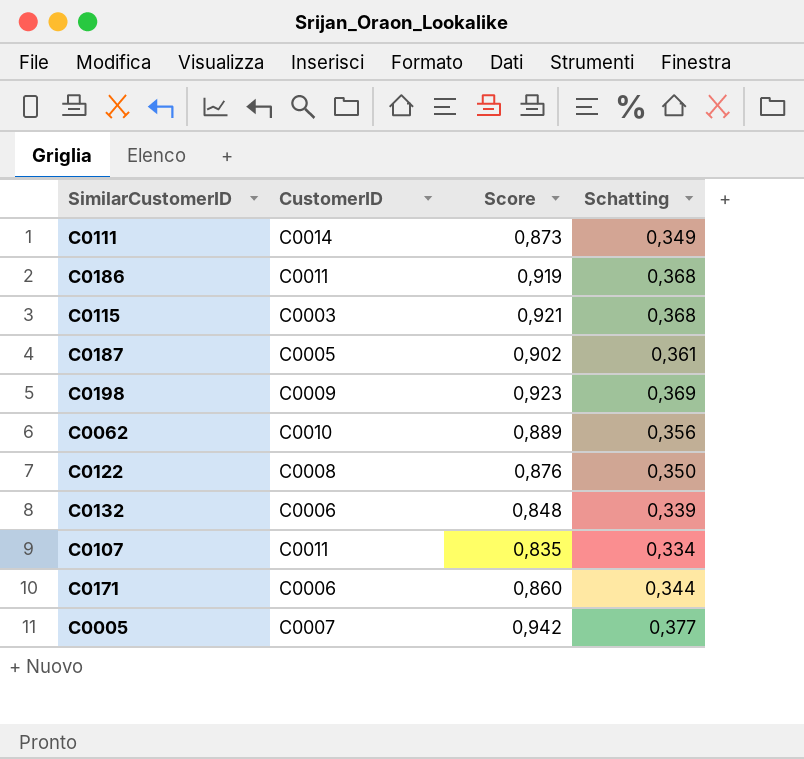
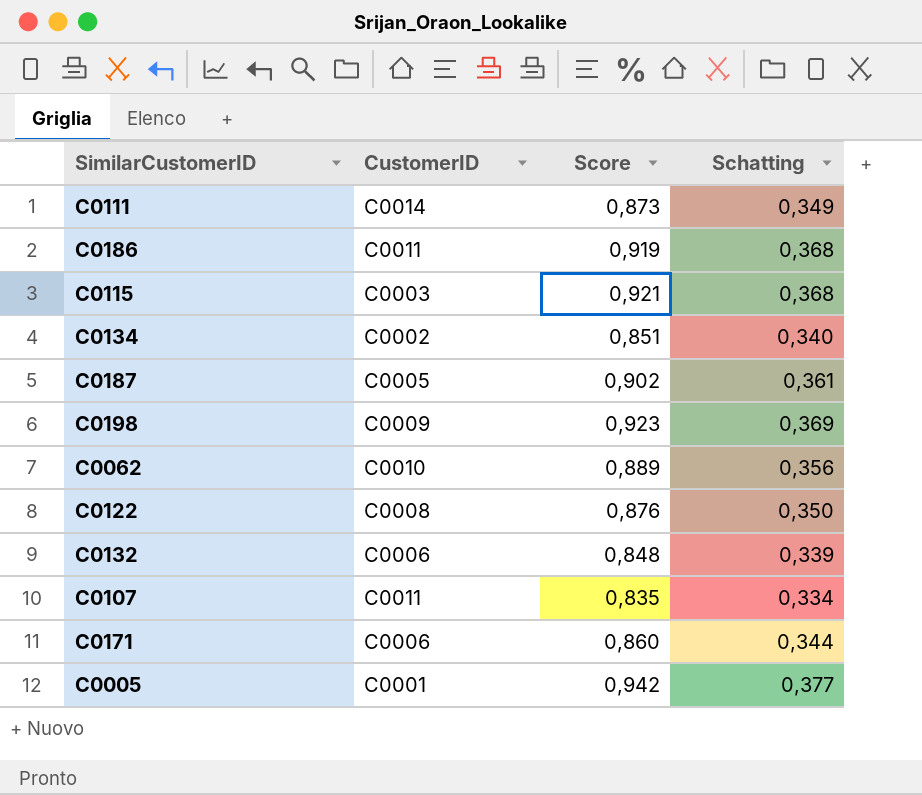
row C0134: none -> C0002 | 0,851 | 0,340
C0005 | CustomerID: C0007 -> C0001

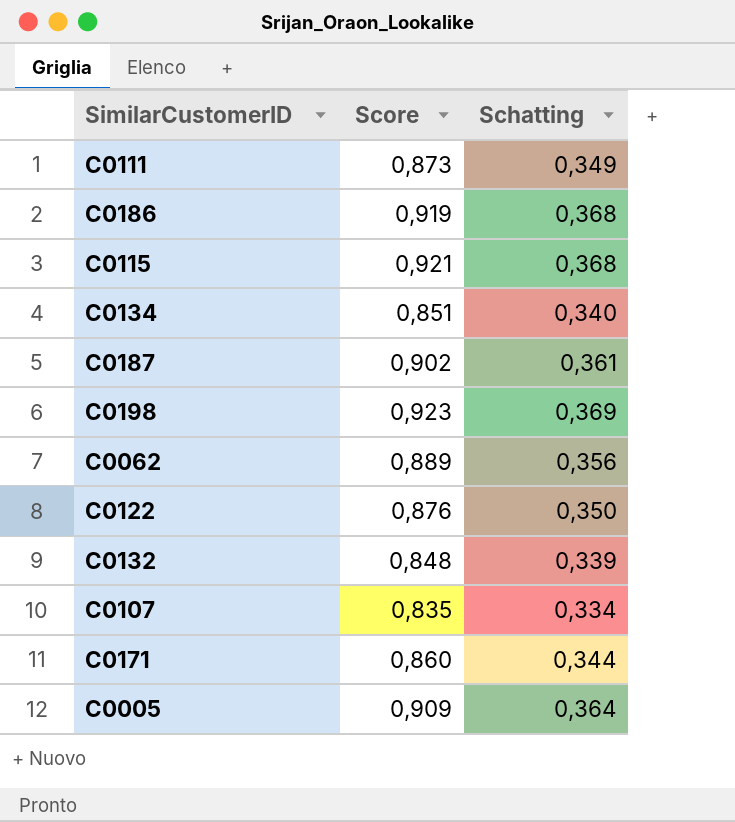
column CustomerID | position: 2 -> none
C0005 | Score: 0,942 -> 0,909
C0005 | Schatting: 0,377 -> 0,364

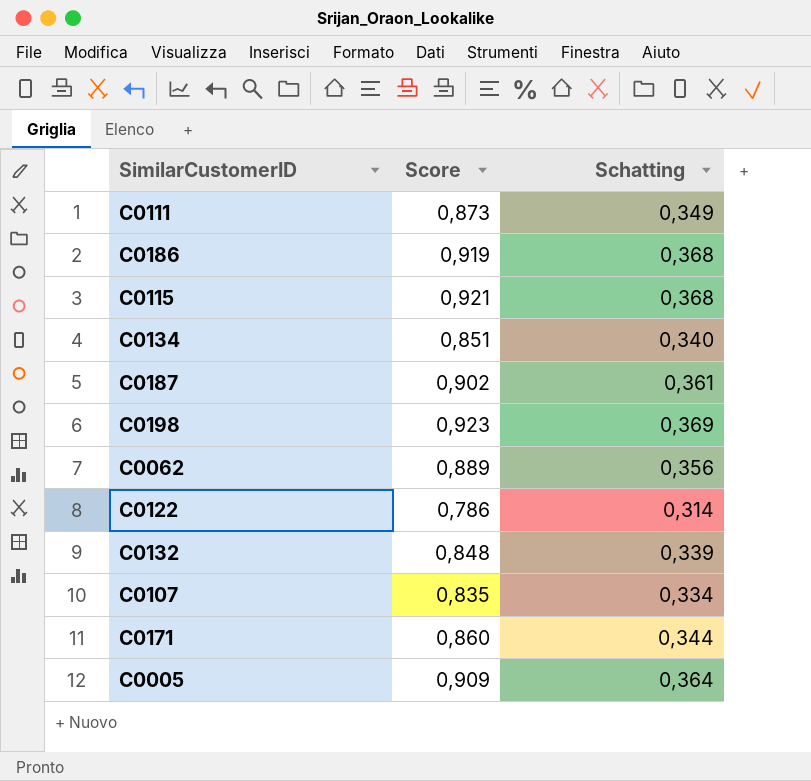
C0122 | Score: 0,876 -> 0,786
C0122 | Schatting: 0,350 -> 0,314

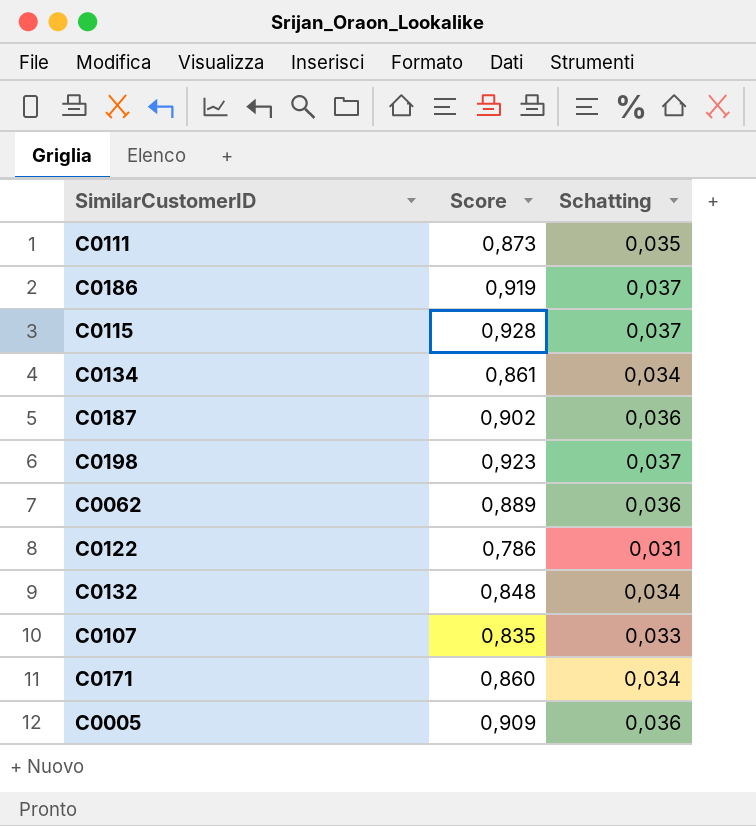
column Schatting | formula: [Score] * 0,4 -> [Score] * 0,04
C0115 | Score: 0,921 -> 0,928
C0134 | Score: 0,851 -> 0,861

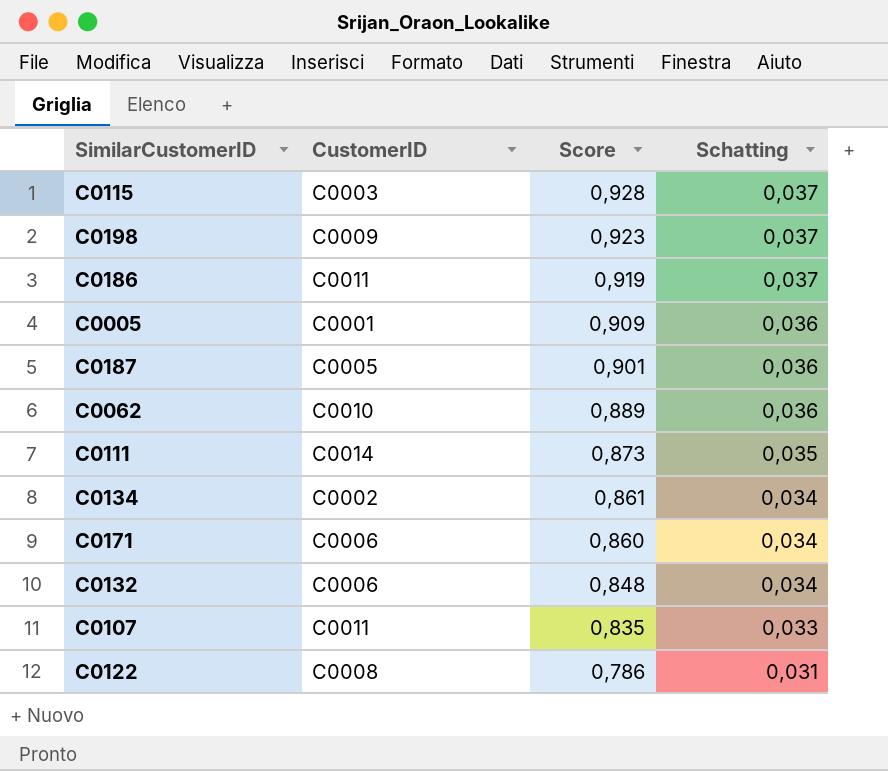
row order: none -> Score descending
column CustomerID | position: none -> 2
C0187 | Score: 0,902 -> 0,901

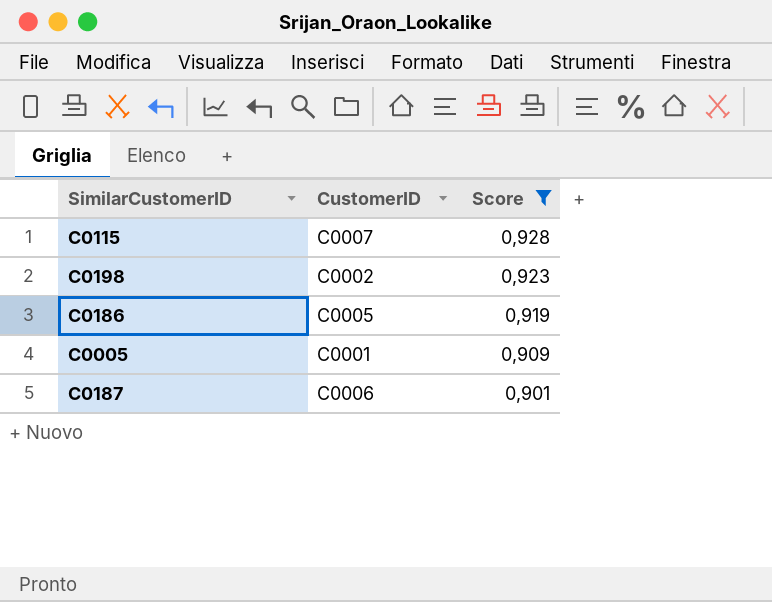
filter: none -> Score >= 0,901
column Schatting | formula: [Score] * 0,04 -> none
C0115 | CustomerID: C0003 -> C0007
C0198 | CustomerID: C0009 -> C0002
C0186 | CustomerID: C0011 -> C0005
C0187 | CustomerID: C0005 -> C0006

